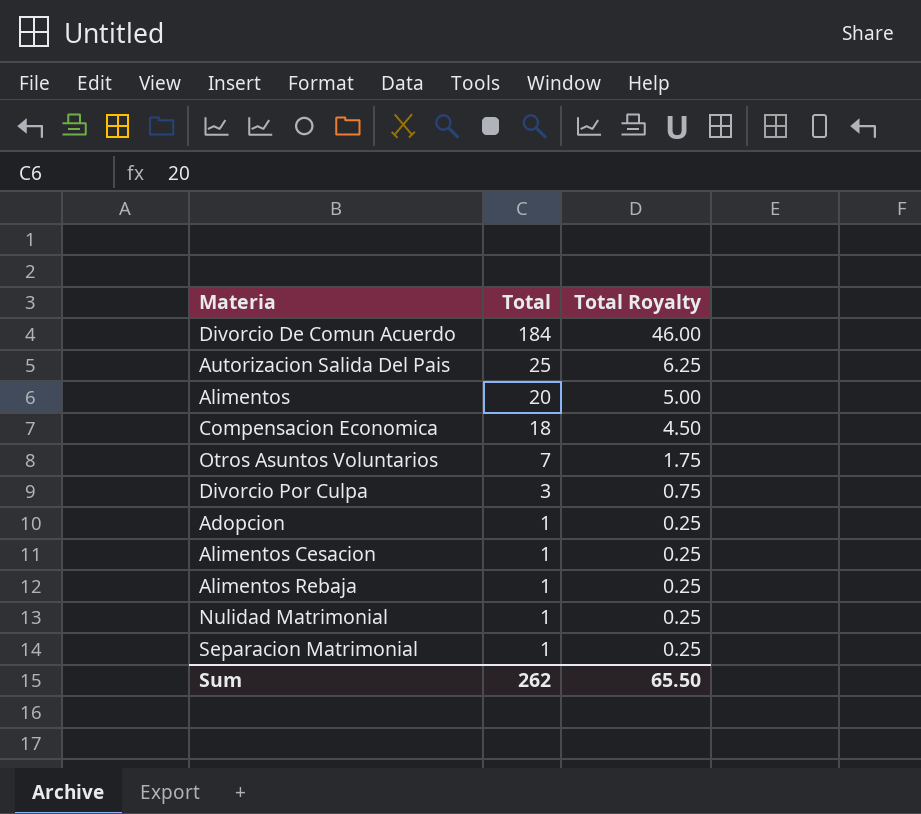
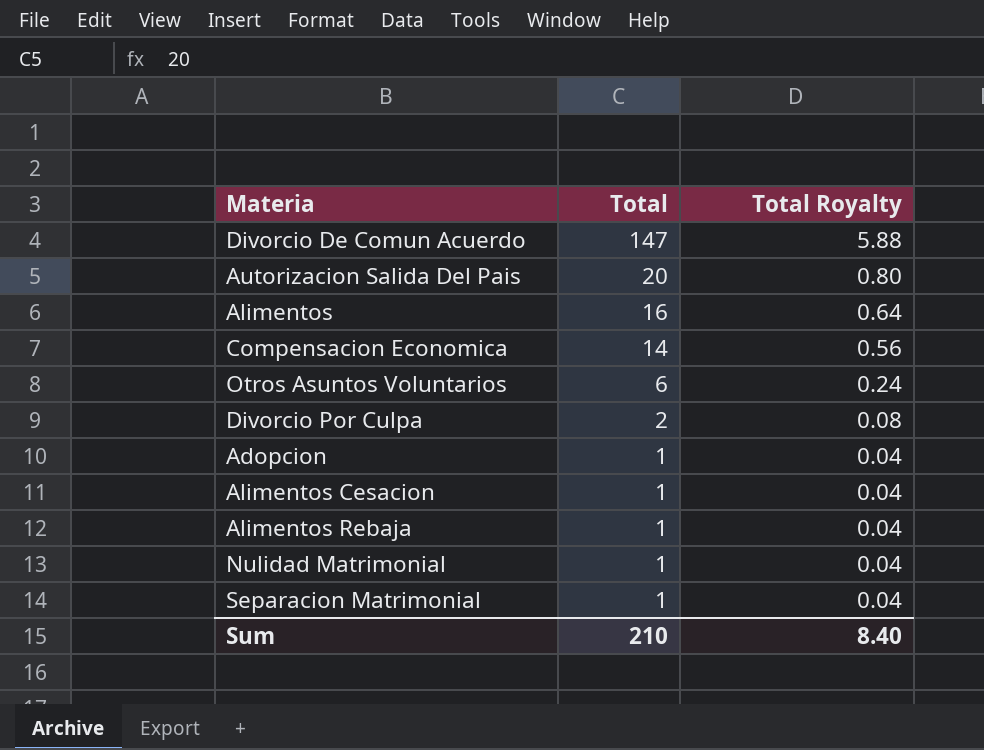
column Total Royalty | formula: [Total] * 0.25 -> [Total] * 0.04
Divorcio De Comun Acuerdo | Total: 184 -> 147
Autorizacion Salida Del Pais | Total: 25 -> 20
Alimentos | Total: 20 -> 16
Compensacion Economica | Total: 18 -> 14
Otros Asuntos Voluntarios | Total: 7 -> 6
Divorcio Por Culpa | Total: 3 -> 2
Sum | Total: 262 -> 210
Sum | Total Royalty: 65.50 -> 8.40

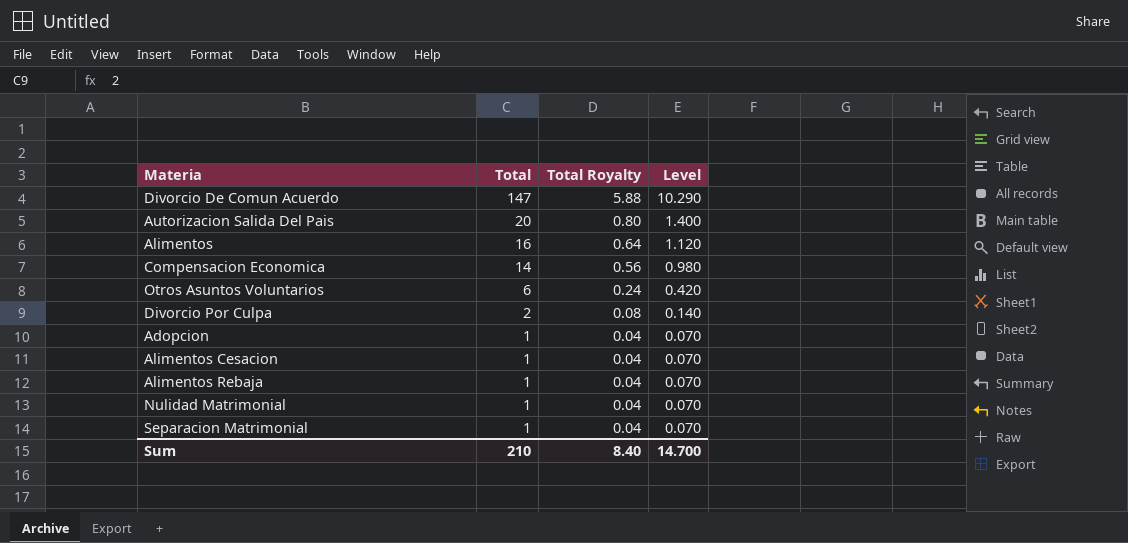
column Level | formula: none -> [Total] * 0.07

